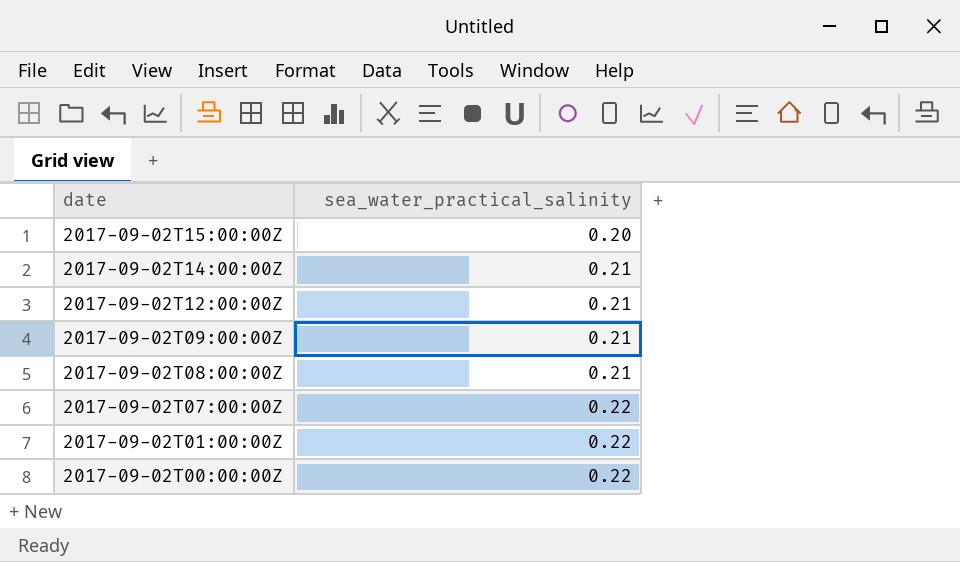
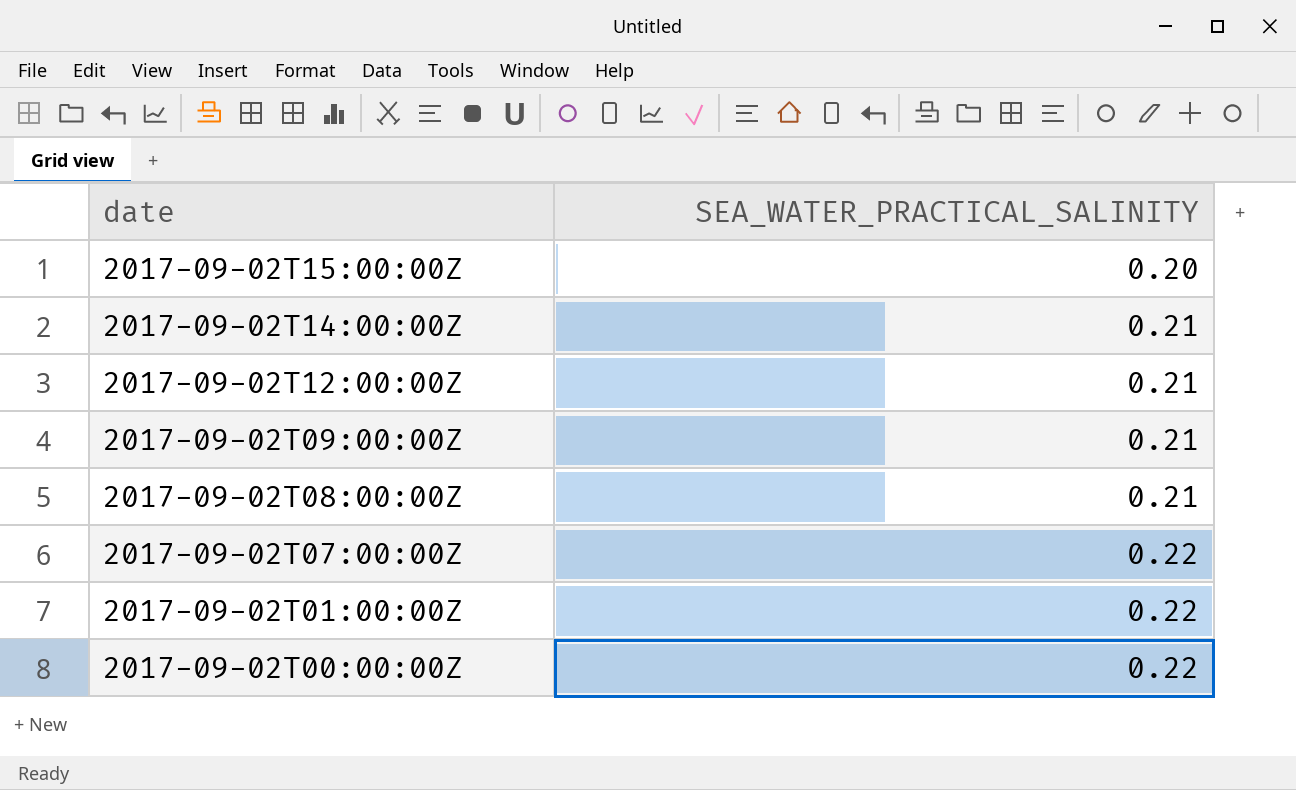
column name: sea_water_practical_salinity -> SEA_WATER_PRACTICAL_SALINITY

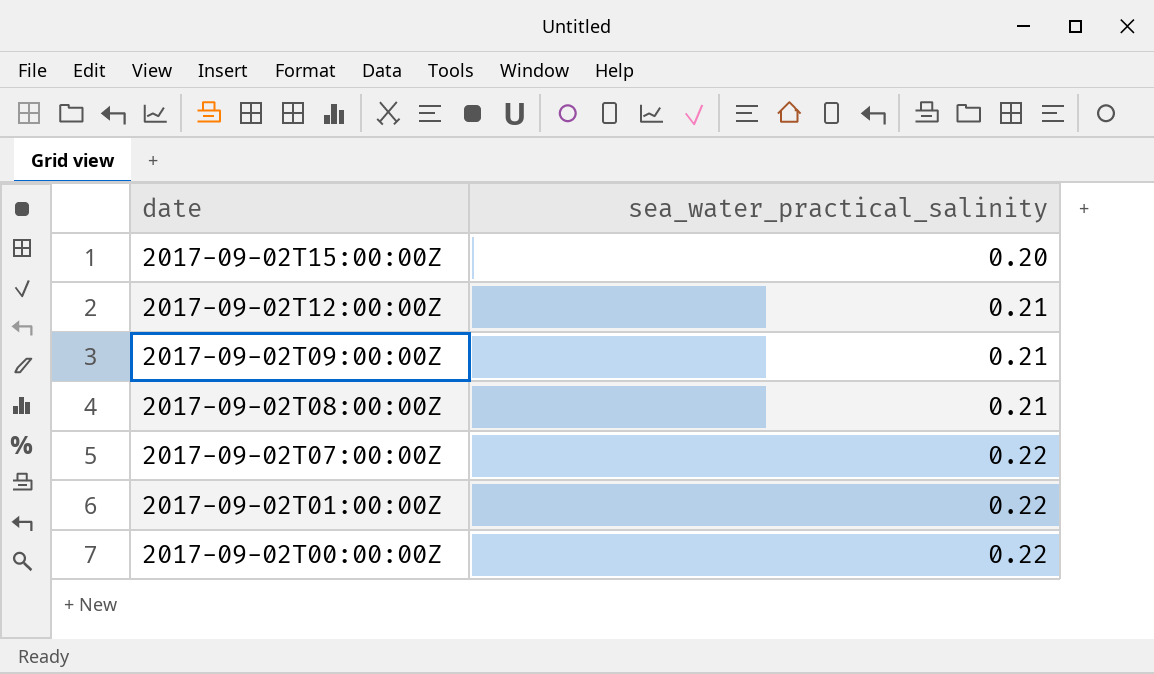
column name: SEA_WATER_PRACTICAL_SALINITY -> sea_water_practical_salinity
row 2017-09-02T14:00:00Z: 0.21 -> none

